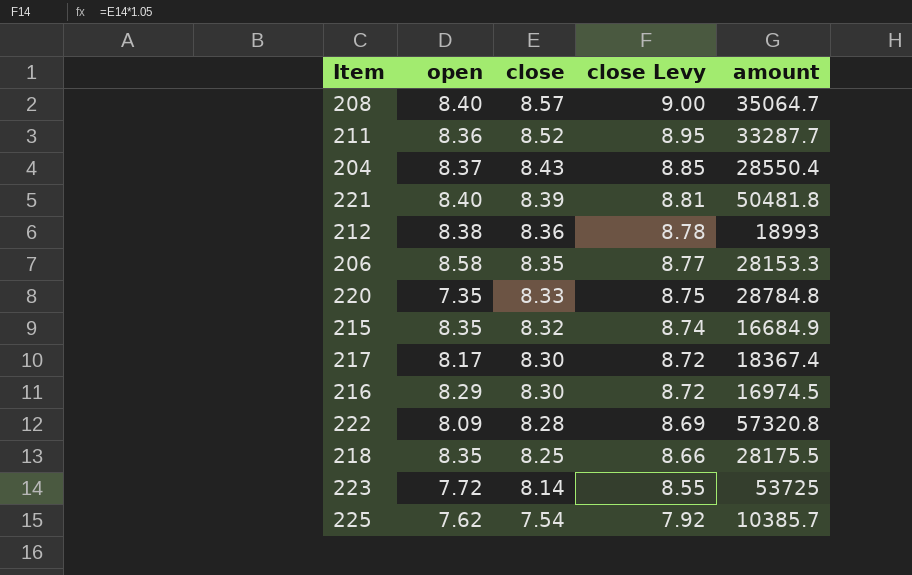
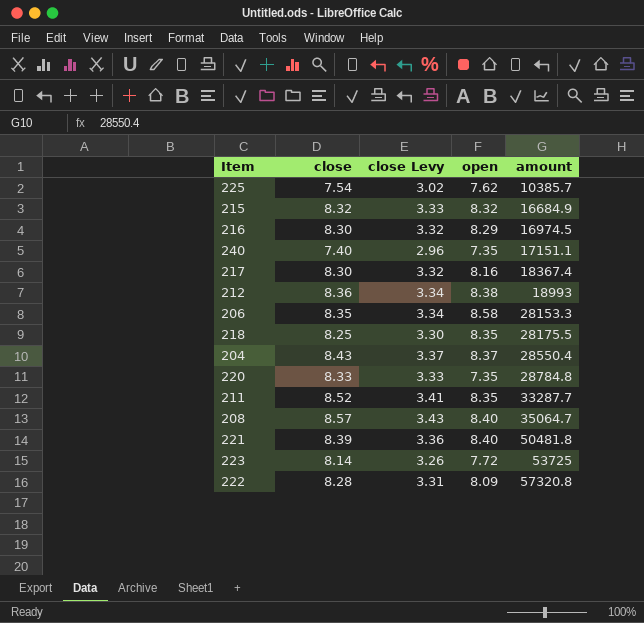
row order: close descending -> amount ascending
column close Levy | formula: [close] * 1.05 -> [close] * 0.4
column open | position: 2 -> 4
215 | open: 8.35 -> 8.32
row 240: none -> 7.40 | 2.96 | 7.35 | 17151.1
217 | open: 8.17 -> 8.16
211 | open: 8.36 -> 8.35

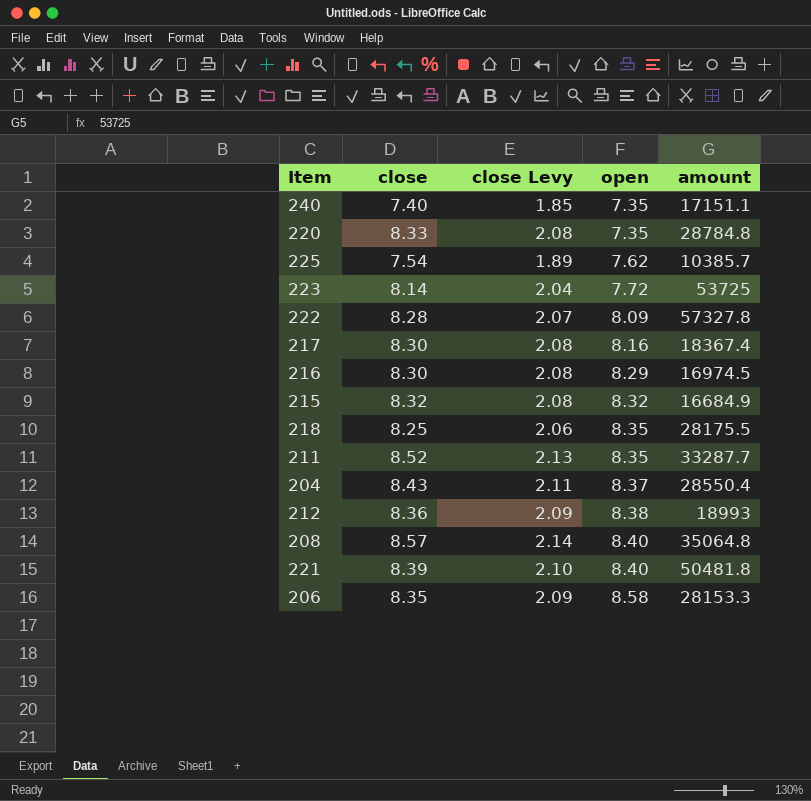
row order: amount ascending -> open ascending
column close Levy | formula: [close] * 0.4 -> [close] * 0.25
222 | amount: 57320.8 -> 57327.8
208 | amount: 35064.7 -> 35064.8

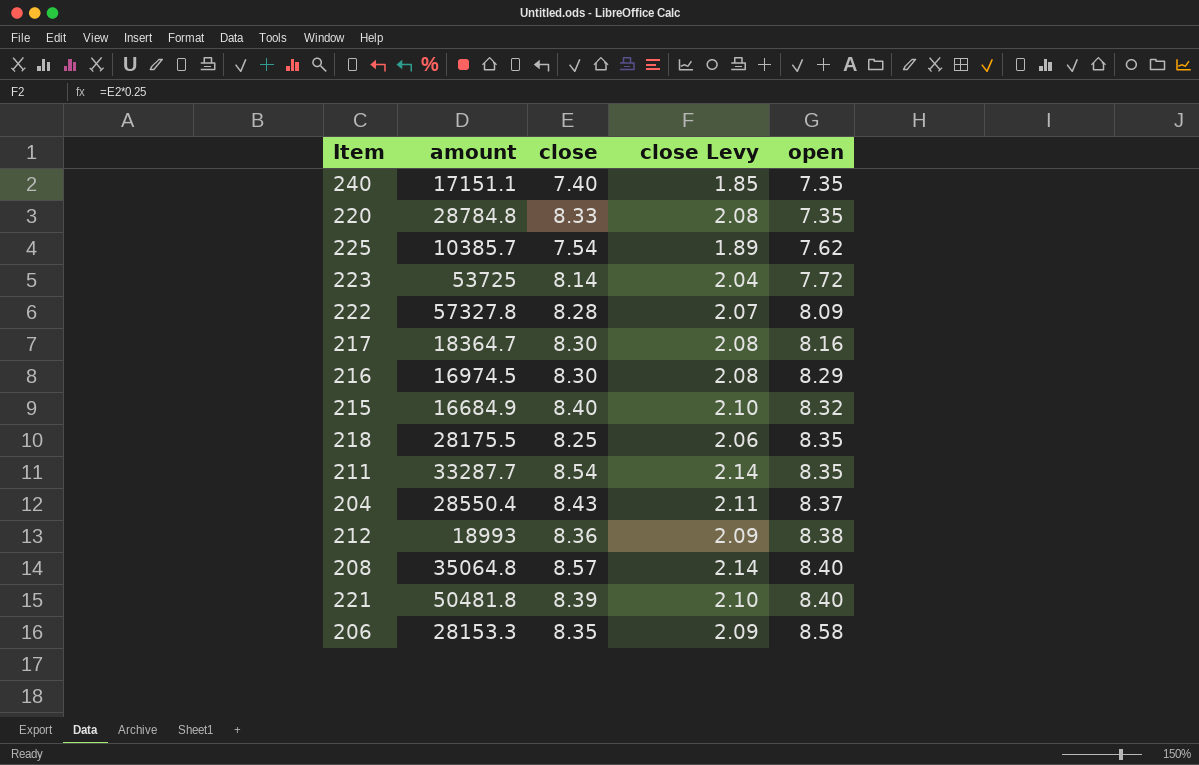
column amount | position: 5 -> 2
217 | amount: 18367.4 -> 18364.7
215 | close: 8.32 -> 8.40
215 | close Levy: 2.08 -> 2.10
211 | close: 8.52 -> 8.54
211 | close Levy: 2.13 -> 2.14

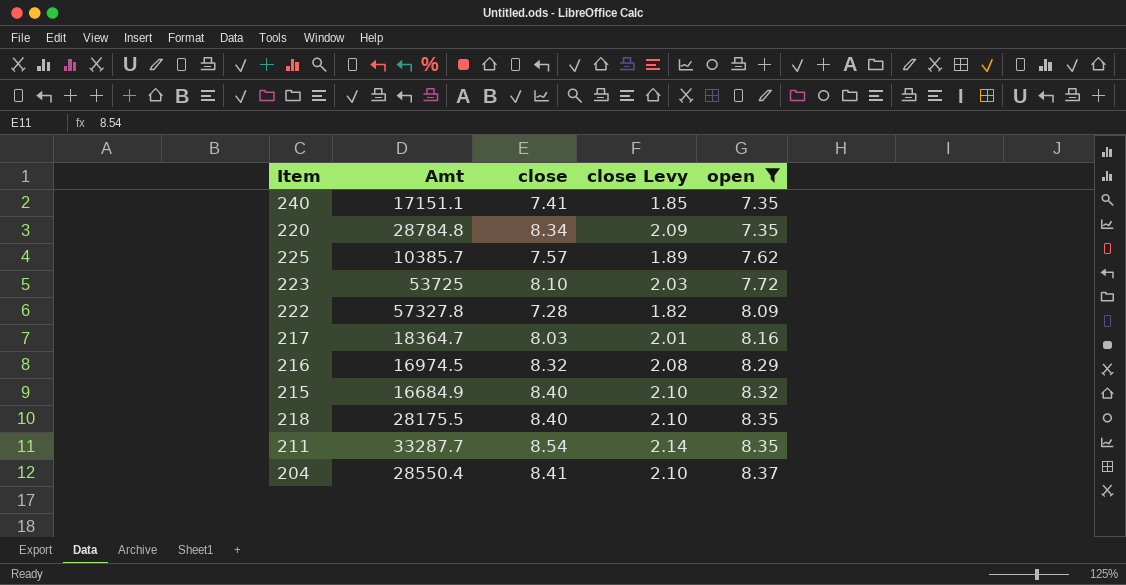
filter: none -> open <= 8.37
column name: amount -> Amt
240 | close: 7.40 -> 7.41
220 | close: 8.33 -> 8.34
220 | close Levy: 2.08 -> 2.09
225 | close: 7.54 -> 7.57
223 | close: 8.14 -> 8.10
223 | close Levy: 2.04 -> 2.03
222 | close: 8.28 -> 7.28
222 | close Levy: 2.07 -> 1.82
217 | close: 8.30 -> 8.03
217 | close Levy: 2.08 -> 2.01
216 | close: 8.30 -> 8.32
218 | close: 8.25 -> 8.40
218 | close Levy: 2.06 -> 2.10
204 | close: 8.43 -> 8.41
204 | close Levy: 2.11 -> 2.10

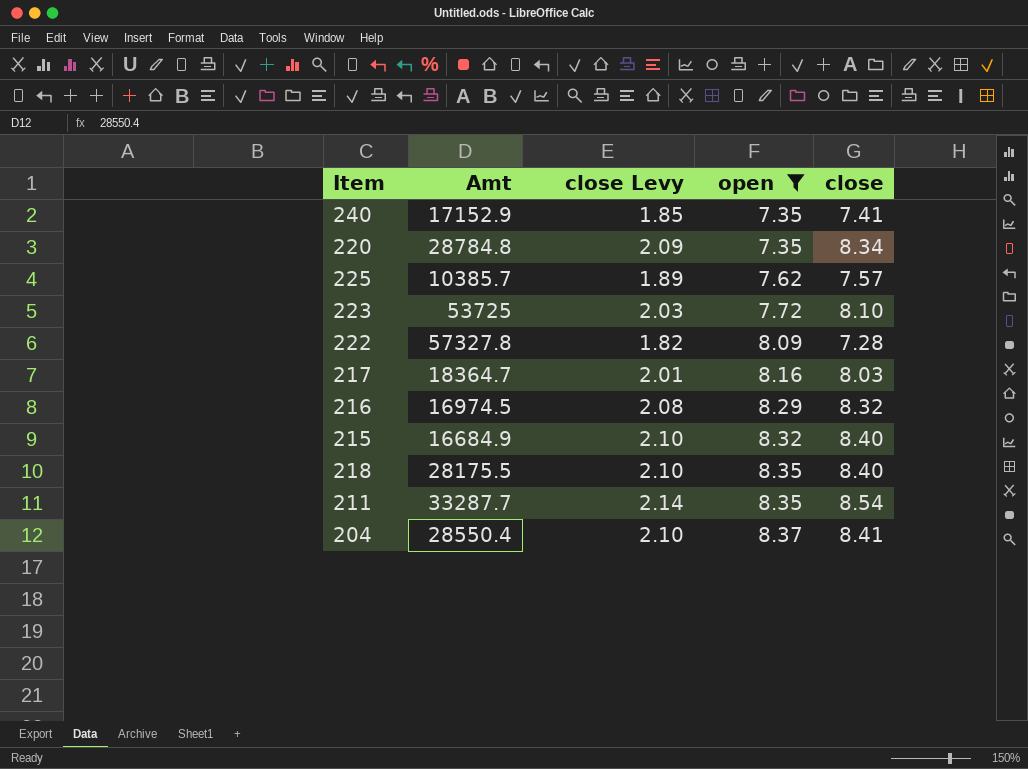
column close | position: 3 -> 5
240 | Amt: 17151.1 -> 17152.9

